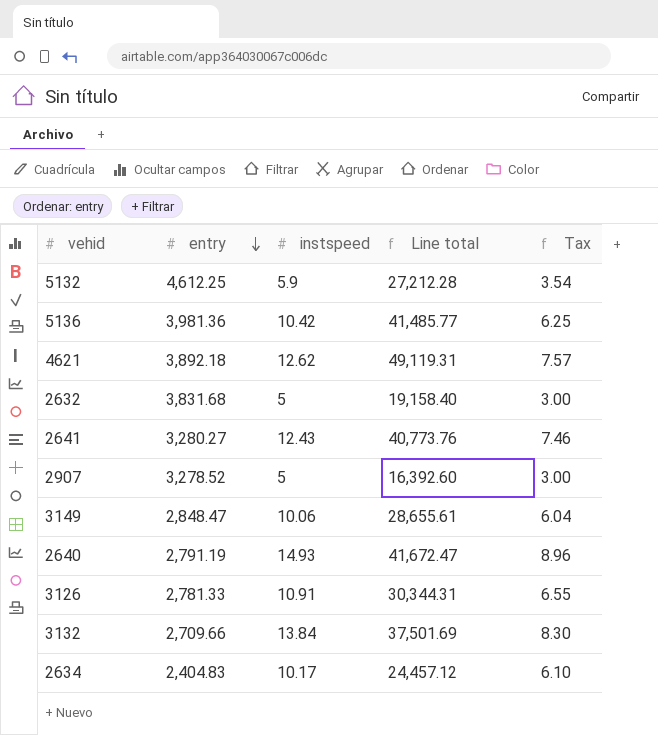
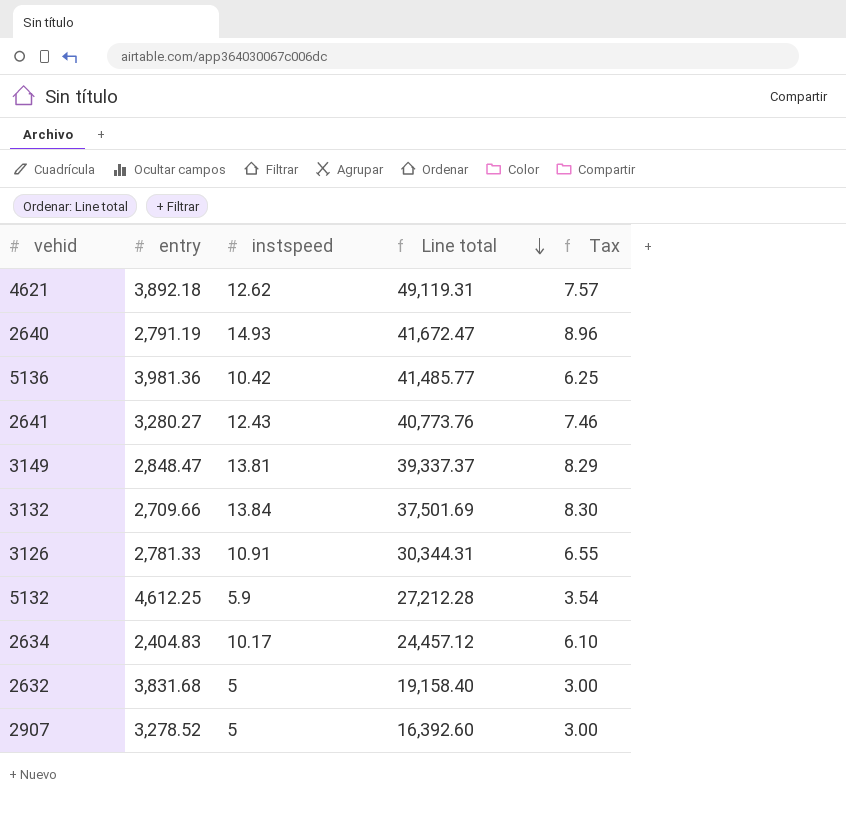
row order: entry descending -> Line total descending
3149 | instspeed: 10.06 -> 13.81
3149 | Line total: 28,655.61 -> 39,337.37
3149 | Tax: 6.04 -> 8.29

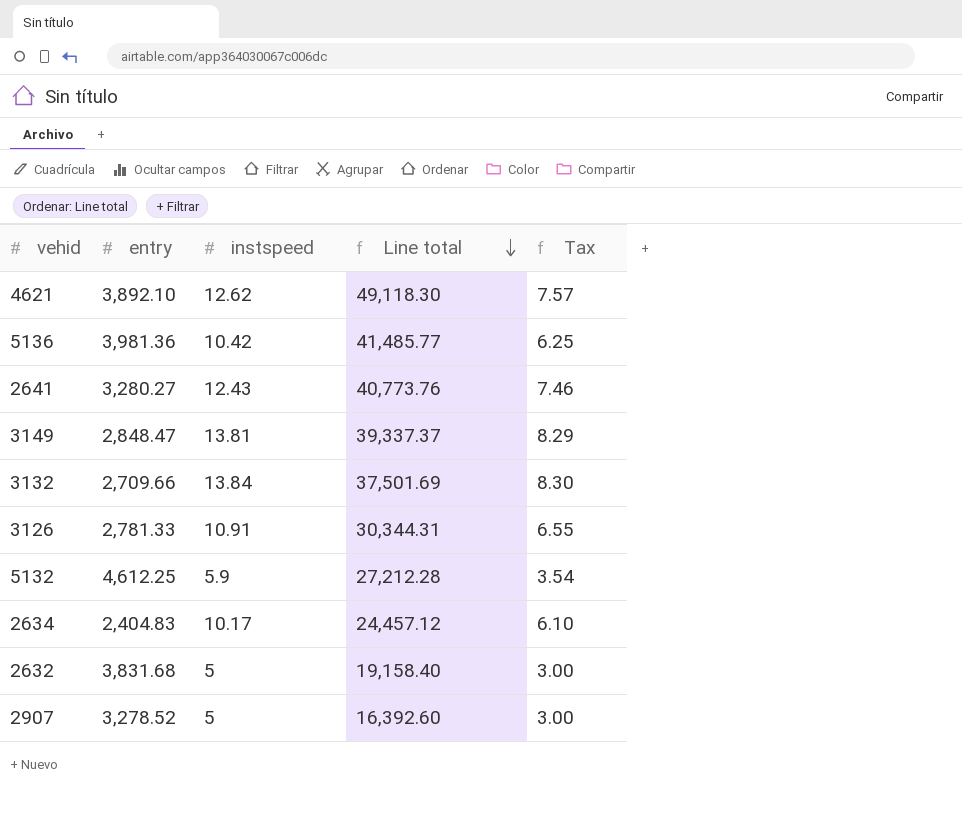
row 2640: 2,791.19 | 14.93 | 41,672.47 | 8.96 -> none
4621 | entry: 3,892.18 -> 3,892.10
4621 | Line total: 49,119.31 -> 49,118.30

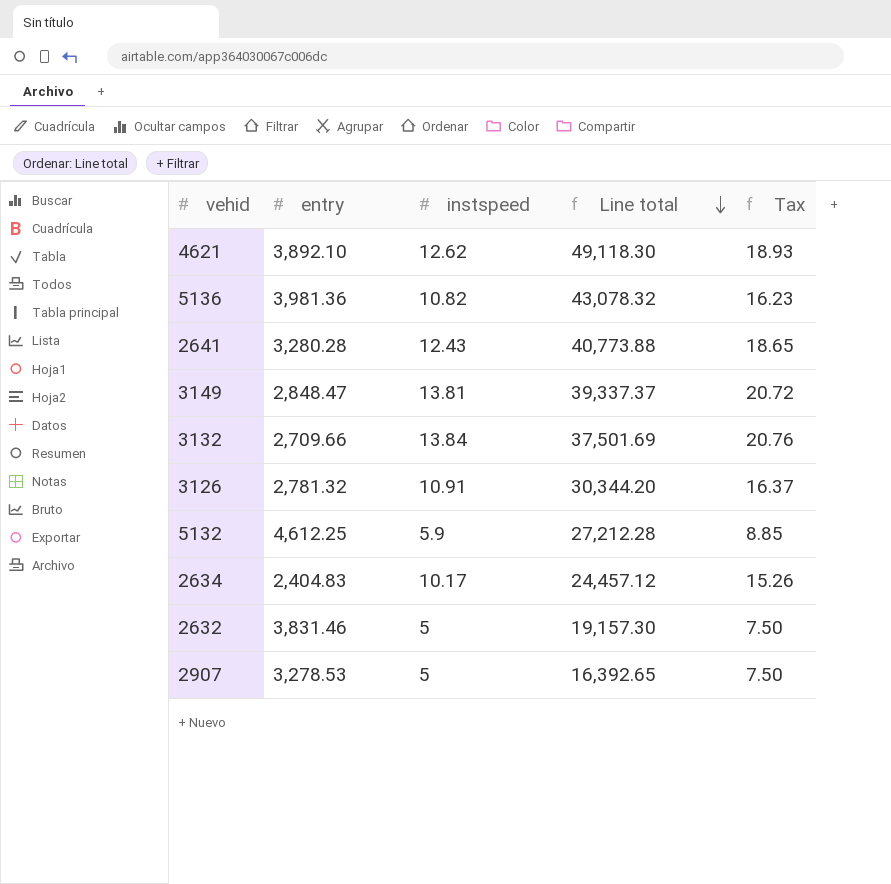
column Tax | formula: [instspeed] * 0.6 -> [instspeed] * 1.5
5136 | instspeed: 10.42 -> 10.82
5136 | Line total: 41,485.77 -> 43,078.32
2641 | entry: 3,280.27 -> 3,280.28
2641 | Line total: 40,773.76 -> 40,773.88
3126 | entry: 2,781.33 -> 2,781.32
3126 | Line total: 30,344.31 -> 30,344.20
2632 | entry: 3,831.68 -> 3,831.46
2632 | Line total: 19,158.40 -> 19,157.30
2907 | entry: 3,278.52 -> 3,278.53
2907 | Line total: 16,392.60 -> 16,392.65

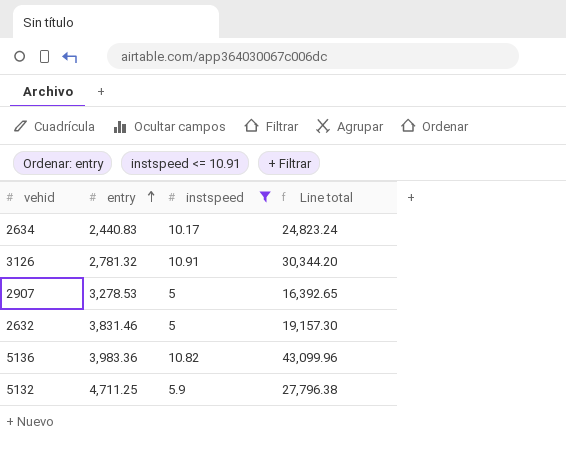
filter: none -> instspeed <= 10.91
row order: Line total descending -> entry ascending
column Tax | formula: [instspeed] * 1.5 -> none
2634 | entry: 2,404.83 -> 2,440.83
2634 | Line total: 24,457.12 -> 24,823.24
5136 | entry: 3,981.36 -> 3,983.36
5136 | Line total: 43,078.32 -> 43,099.96
5132 | entry: 4,612.25 -> 4,711.25
5132 | Line total: 27,212.28 -> 27,796.38

